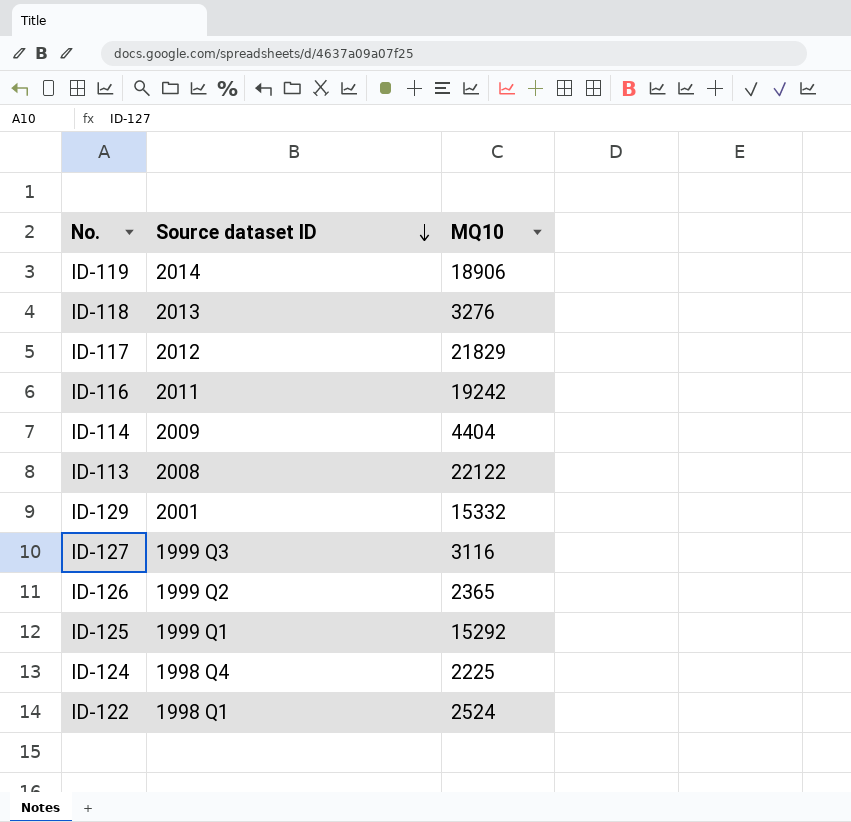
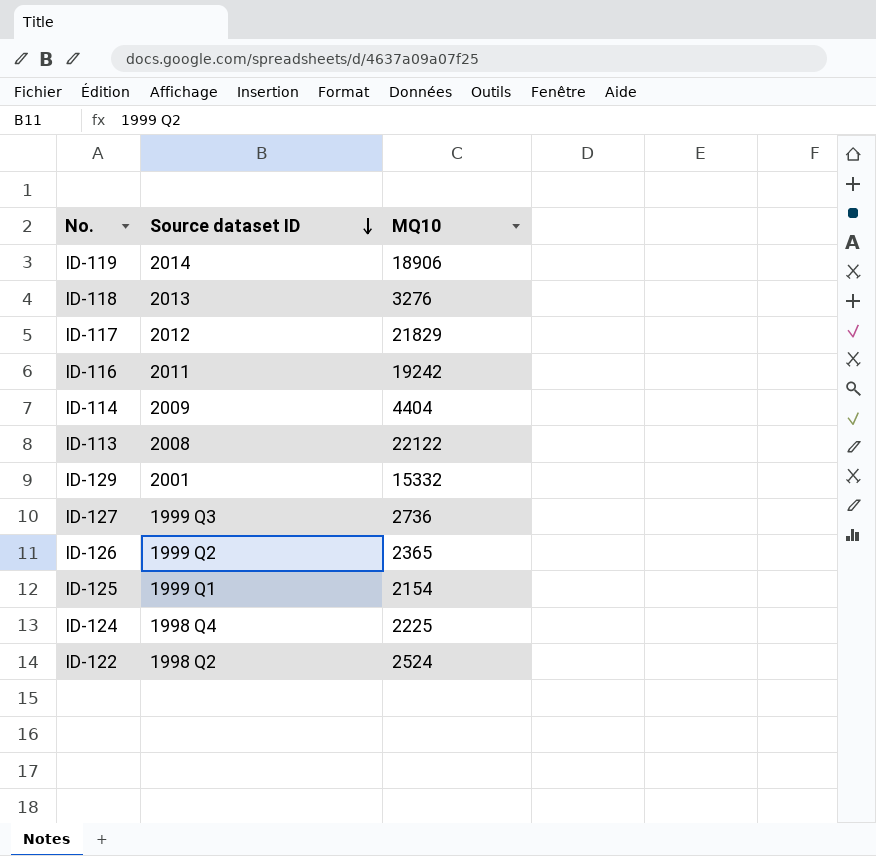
ID-127 | MQ10: 3116 -> 2736
ID-125 | MQ10: 15292 -> 2154
ID-122 | Source dataset ID: 1998 Q1 -> 1998 Q2

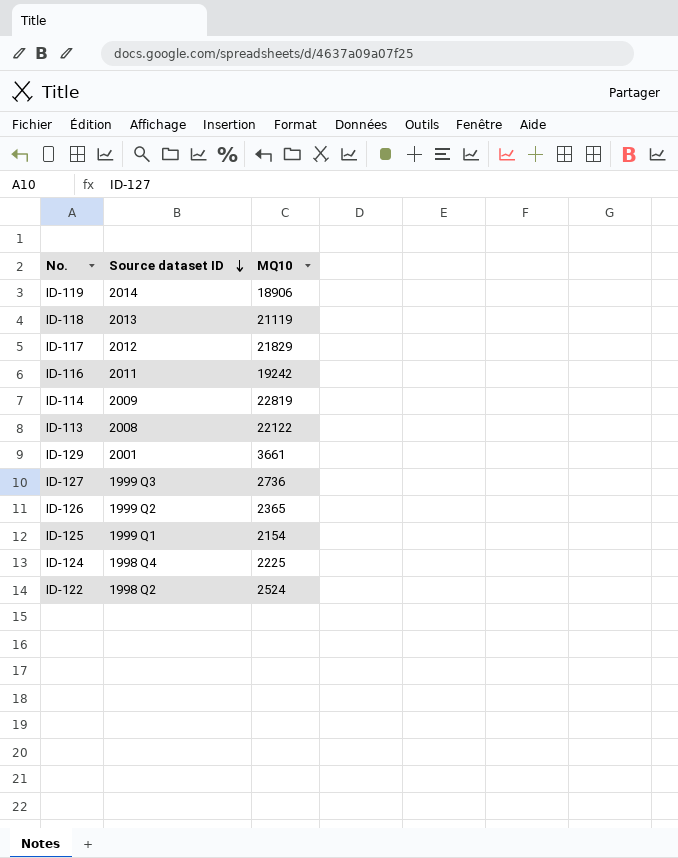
ID-118 | MQ10: 3276 -> 21119
ID-114 | MQ10: 4404 -> 22819
ID-129 | MQ10: 15332 -> 3661

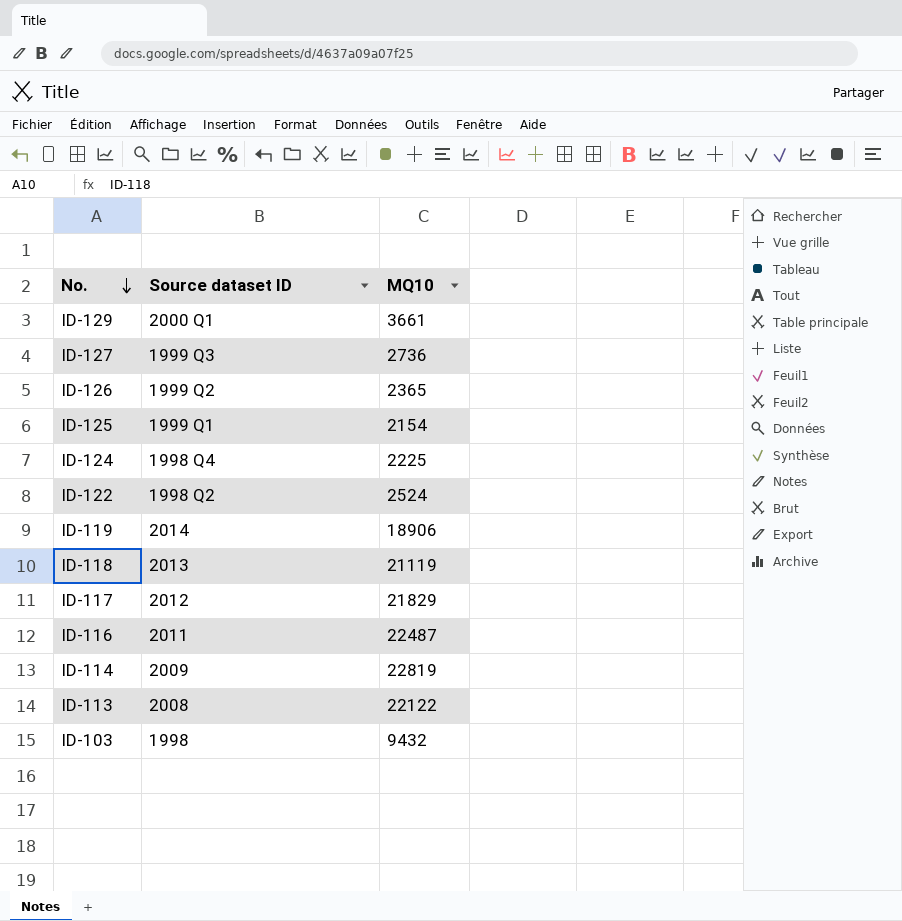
row order: Source dataset ID descending -> No. descending
ID-129 | Source dataset ID: 2001 -> 2000 Q1
ID-116 | MQ10: 19242 -> 22487
row ID-103: none -> 1998 | 9432

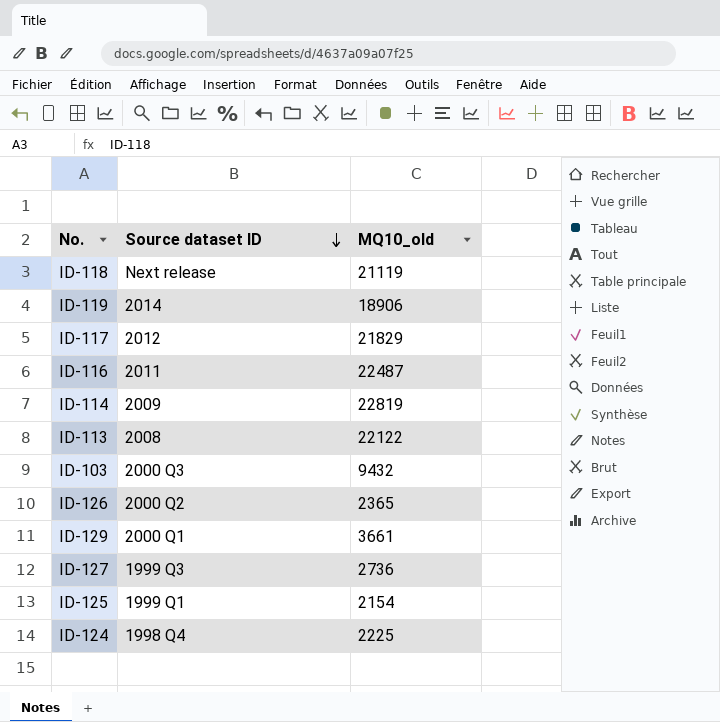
row order: No. descending -> Source dataset ID descending
column name: MQ10 -> MQ10_old
row ID-122: 1998 Q2 | 2524 -> none
ID-118 | Source dataset ID: 2013 -> Next release
ID-103 | Source dataset ID: 1998 -> 2000 Q3
ID-126 | Source dataset ID: 1999 Q2 -> 2000 Q2

